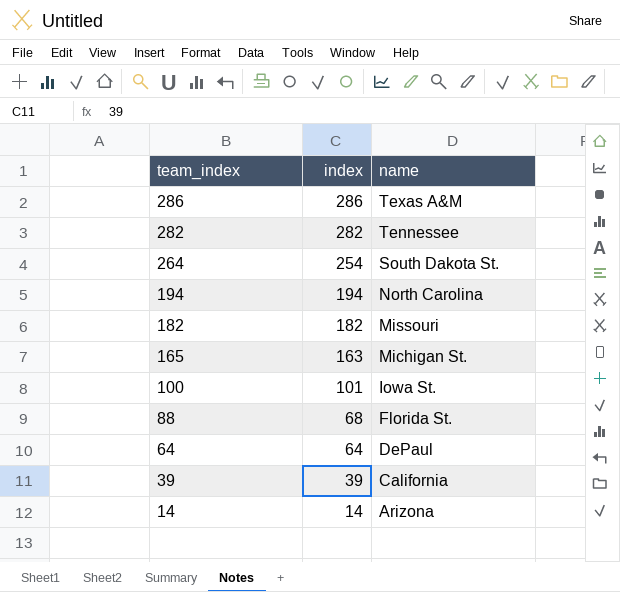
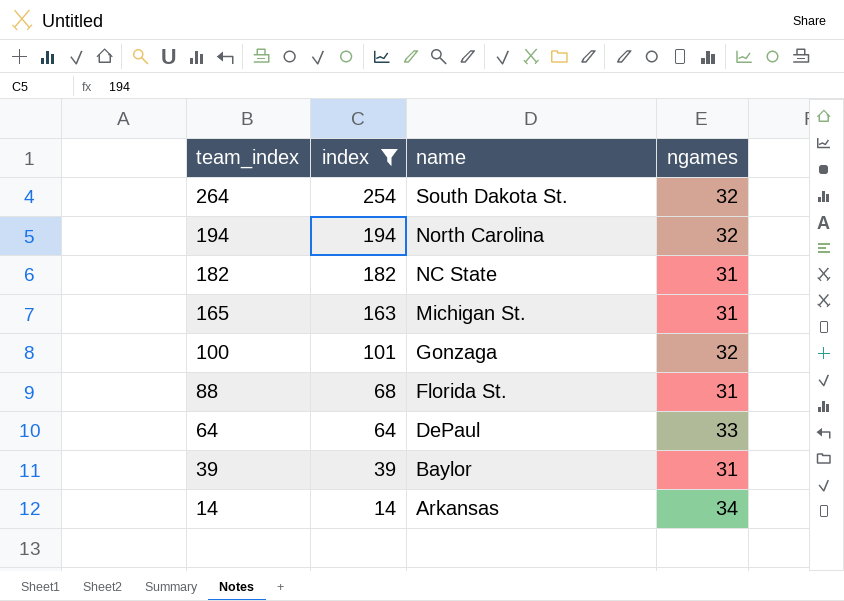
filter: none -> index <= 254
column ngames | position: none -> 4
182 | name: Missouri -> NC State
100 | name: Iowa St. -> Gonzaga
39 | name: California -> Baylor
14 | name: Arizona -> Arkansas

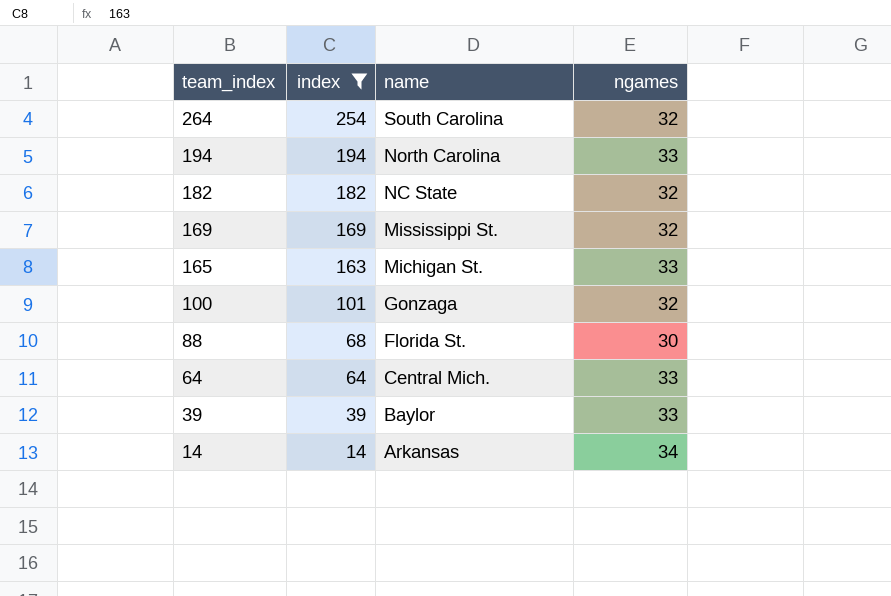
264 | name: South Dakota St. -> South Carolina
194 | ngames: 32 -> 33
182 | ngames: 31 -> 32
row 169: none -> 169 | Mississippi St. | 32
165 | ngames: 31 -> 33
88 | ngames: 31 -> 30
64 | name: DePaul -> Central Mich.
39 | ngames: 31 -> 33

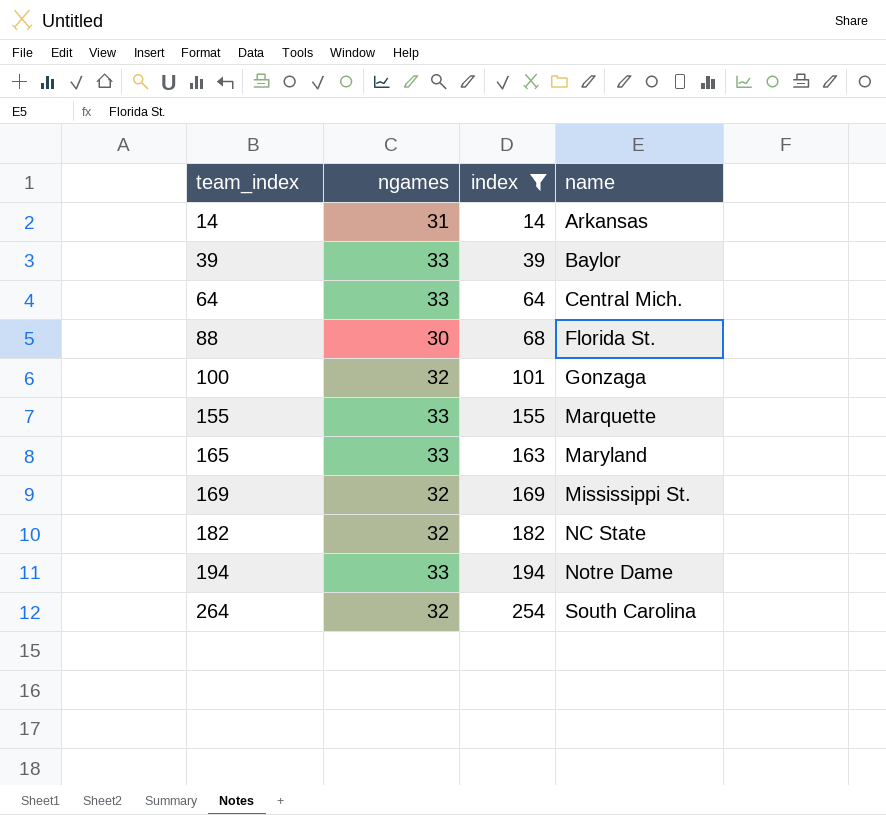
row order: team_index descending -> team_index ascending
column ngames | position: 4 -> 2
14 | ngames: 34 -> 31
row 155: none -> 33 | 155 | Marquette
165 | name: Michigan St. -> Maryland
194 | name: North Carolina -> Notre Dame

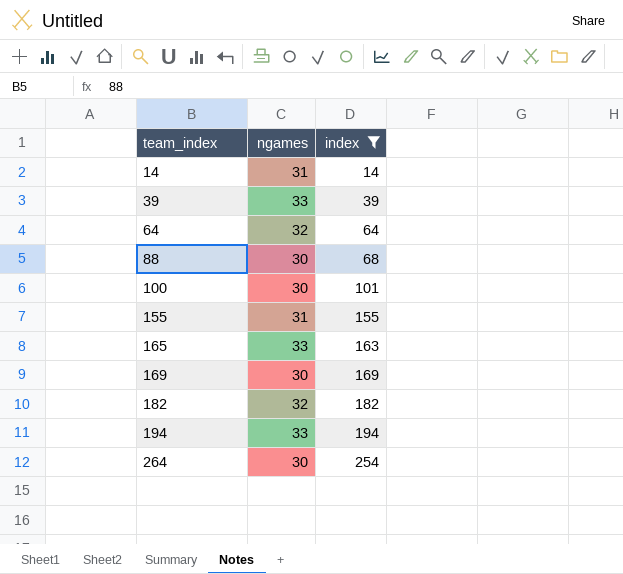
column name | position: 4 -> none
64 | ngames: 33 -> 32
100 | ngames: 32 -> 30
155 | ngames: 33 -> 31
169 | ngames: 32 -> 30
264 | ngames: 32 -> 30

